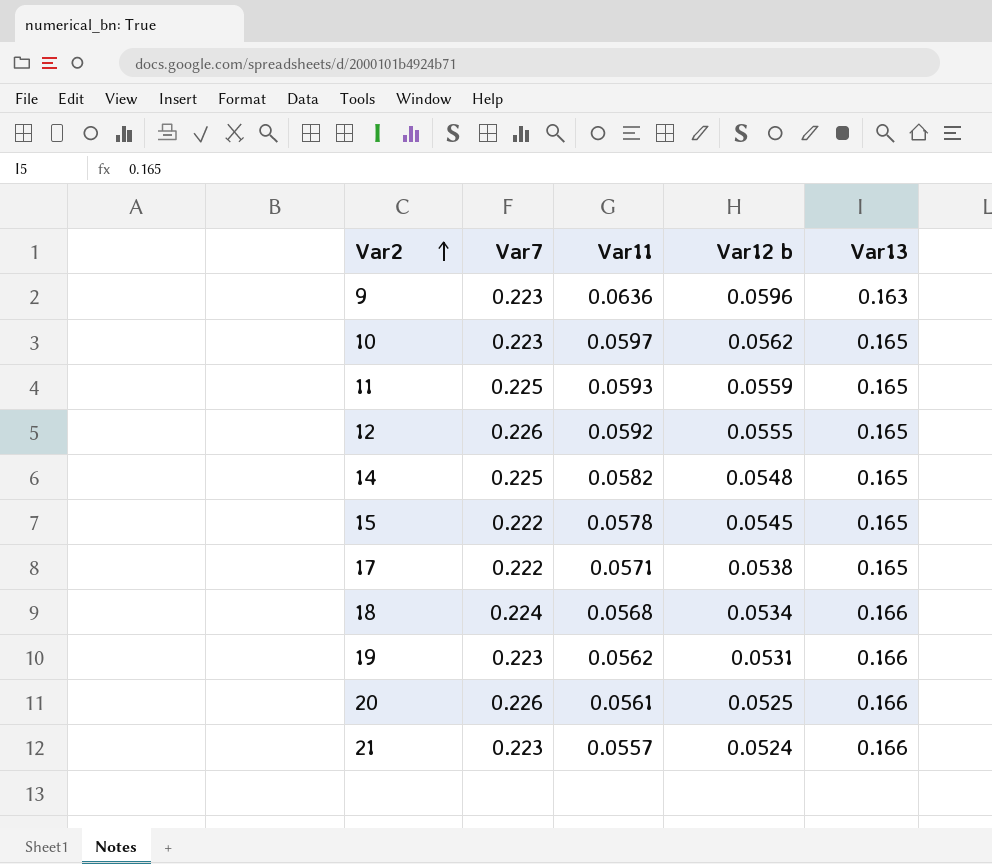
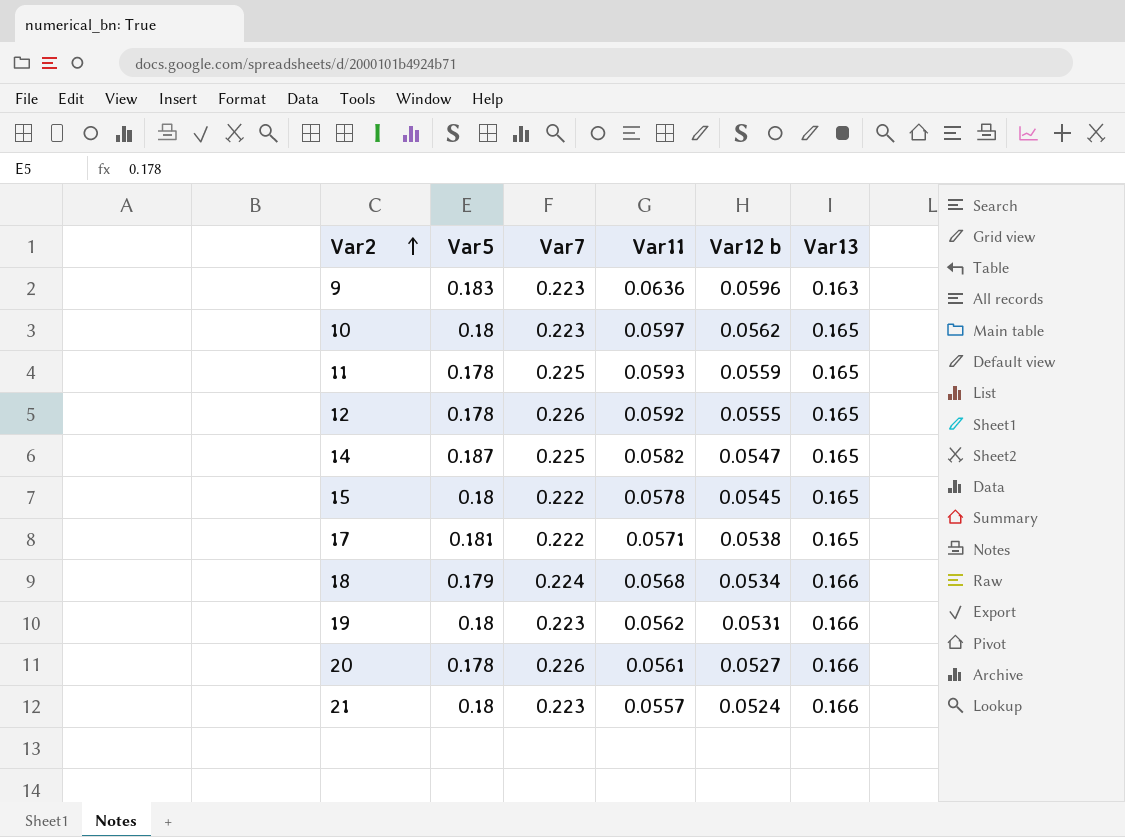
column Var5 | position: none -> 2
14 | Var12 b: 0.0548 -> 0.0547
20 | Var12 b: 0.0525 -> 0.0527

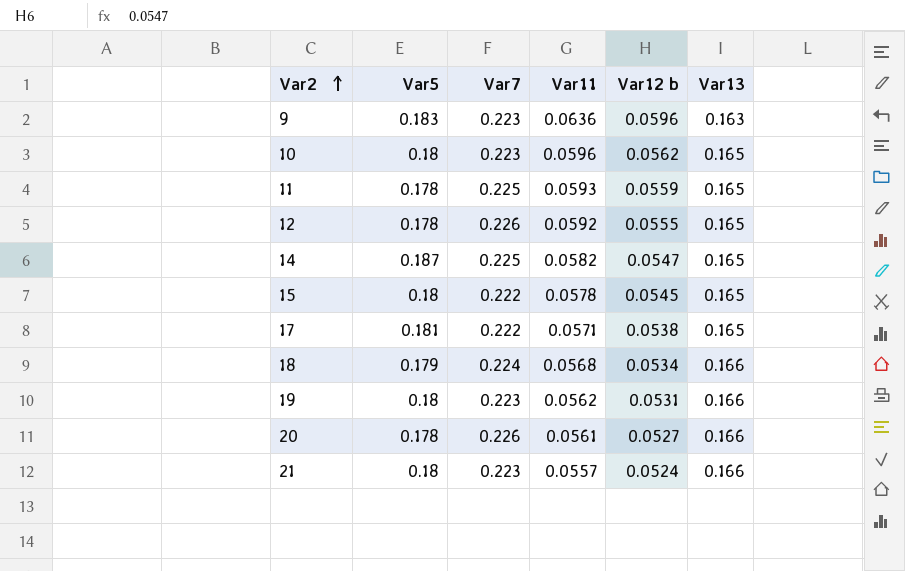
10 | Var11: 0.0597 -> 0.0596

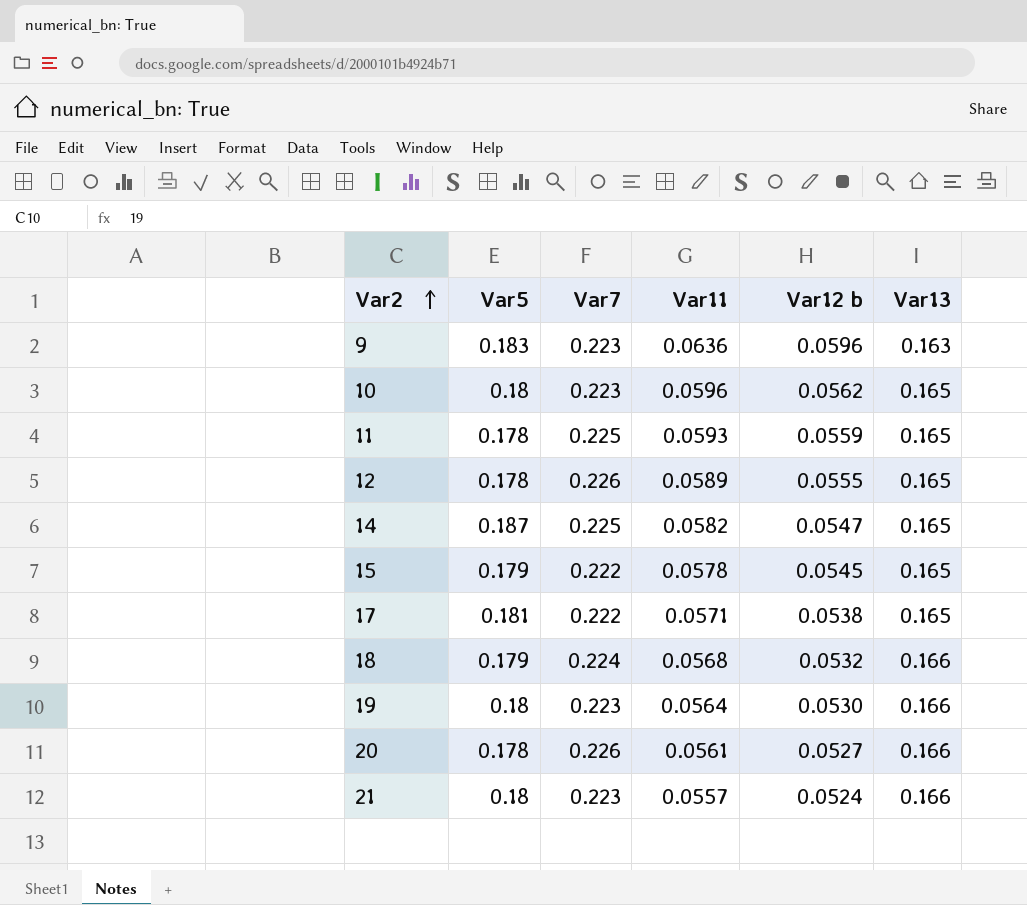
12 | Var11: 0.0592 -> 0.0589
15 | Var5: 0.18 -> 0.179
18 | Var12 b: 0.0534 -> 0.0532
19 | Var11: 0.0562 -> 0.0564
19 | Var12 b: 0.0531 -> 0.0530

